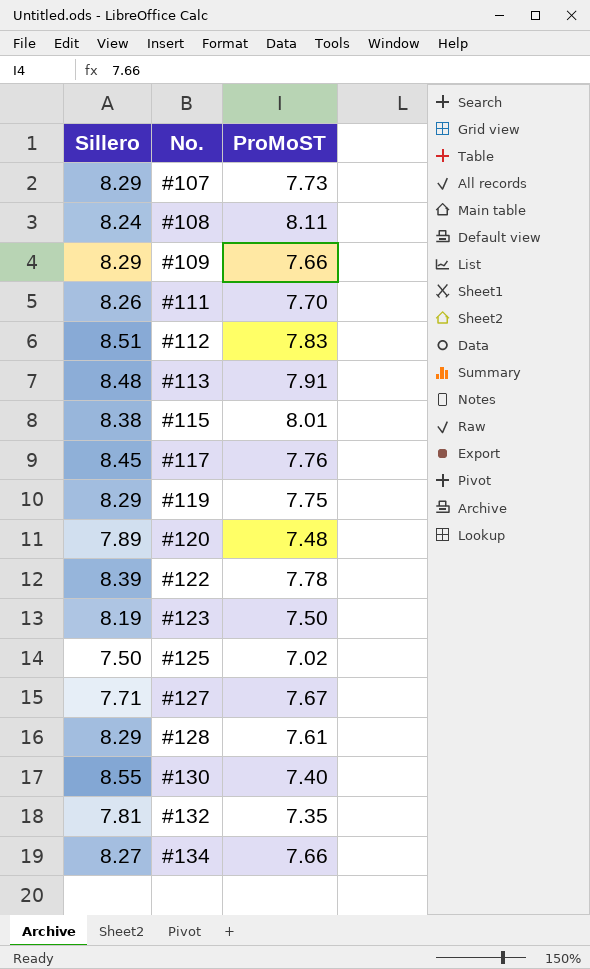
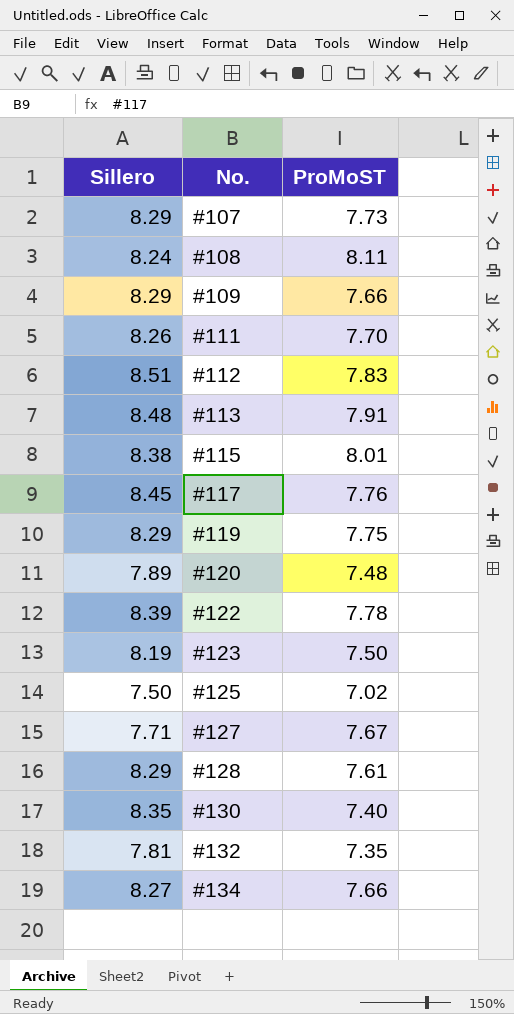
#130 | Sillero: 8.55 -> 8.35

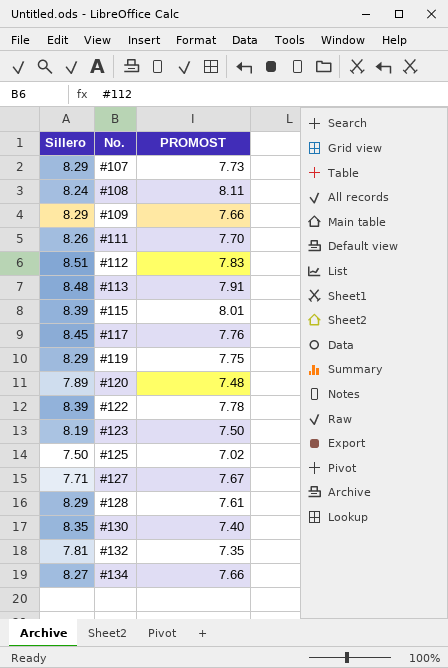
column name: ProMoST -> PROMOST
#115 | Sillero: 8.38 -> 8.39

